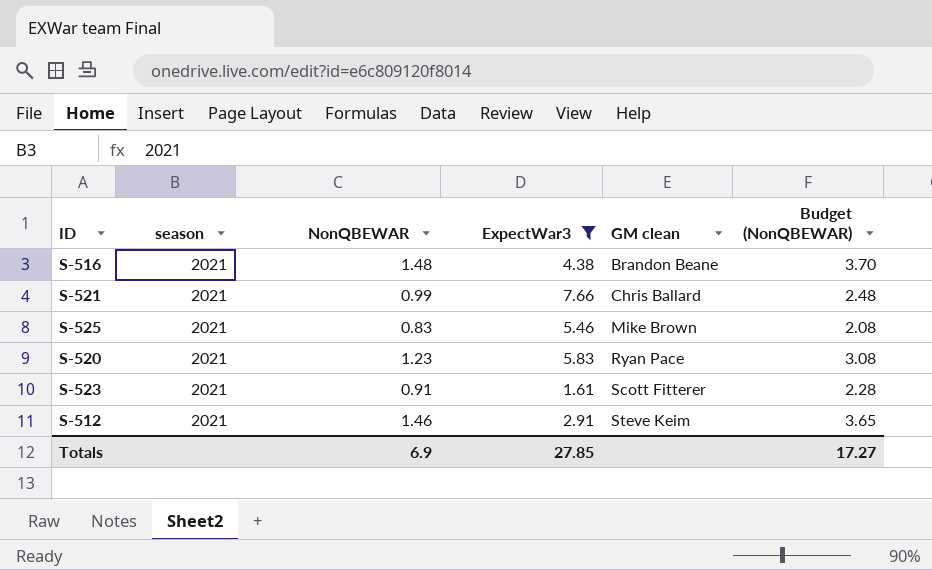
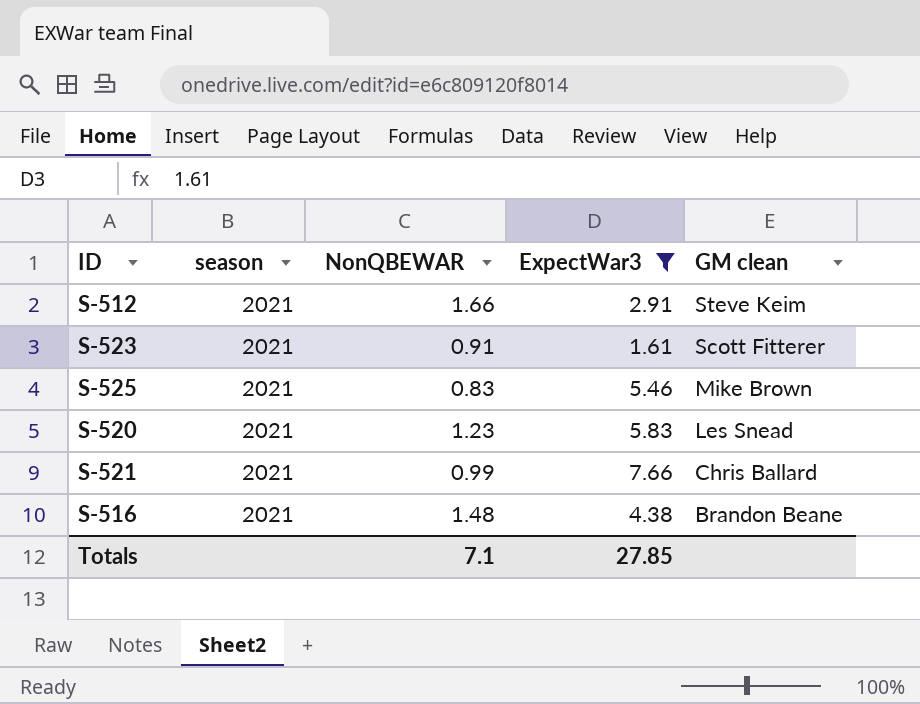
row order: GM clean ascending -> GM clean descending
column Budget (NonQBEWAR) | formula: [NonQBEWAR] * 2.5 -> none
S-512 | NonQBEWAR: 1.46 -> 1.66
S-520 | GM clean: Ryan Pace -> Les Snead
Totals | NonQBEWAR: 6.9 -> 7.1

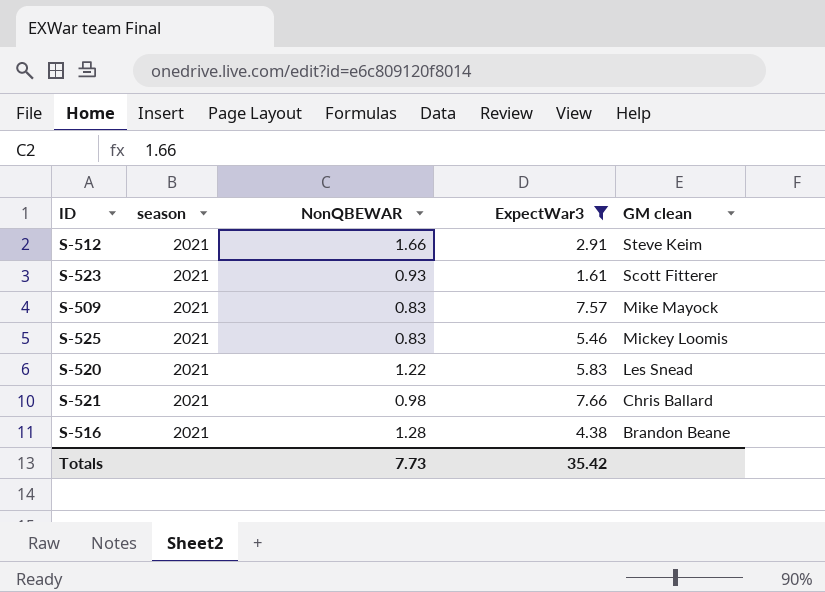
S-523 | NonQBEWAR: 0.91 -> 0.93
row S-509: none -> 2021 | 0.83 | 7.57 | Mike Mayock
S-525 | GM clean: Mike Brown -> Mickey Loomis
S-520 | NonQBEWAR: 1.23 -> 1.22
S-521 | NonQBEWAR: 0.99 -> 0.98
S-516 | NonQBEWAR: 1.48 -> 1.28
Totals | NonQBEWAR: 7.1 -> 7.73
Totals | ExpectWar3: 27.85 -> 35.42

